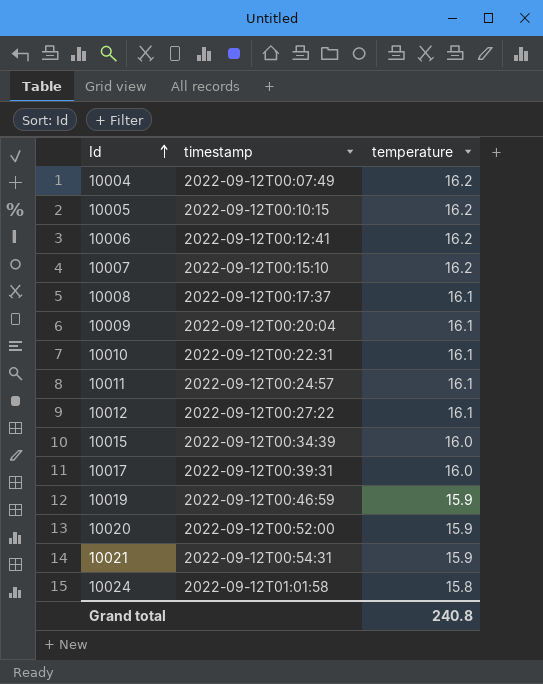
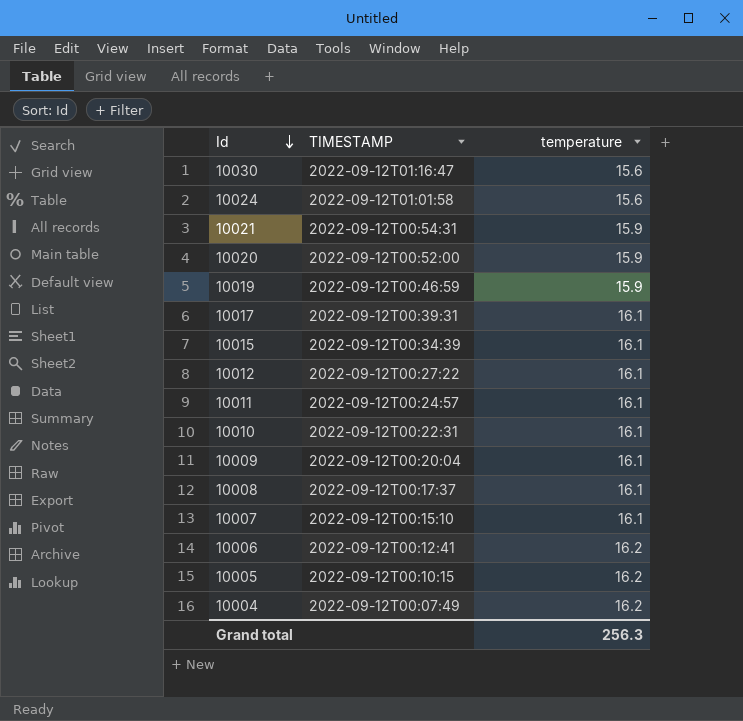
row order: Id ascending -> Id descending
column name: timestamp -> TIMESTAMP
row 10030: none -> 2022-09-12T01:16:47 | 15.6
10024 | temperature: 15.8 -> 15.6
10017 | temperature: 16.0 -> 16.1
10015 | temperature: 16.0 -> 16.1
10007 | temperature: 16.2 -> 16.1
Grand total | temperature: 240.8 -> 256.3

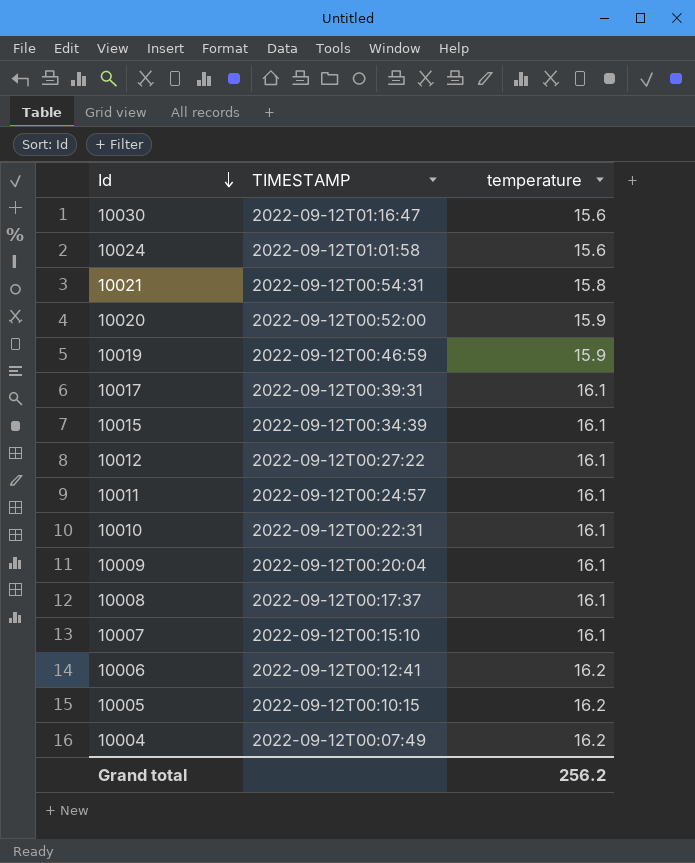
10021 | temperature: 15.9 -> 15.8
Grand total | temperature: 256.3 -> 256.2

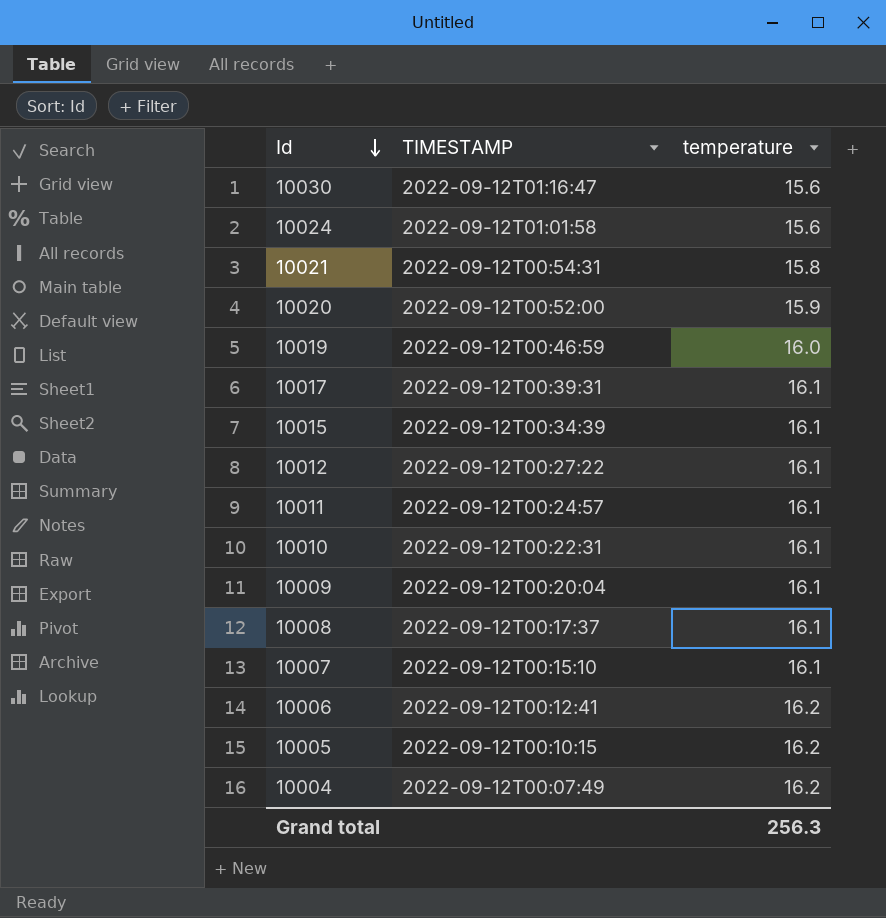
10019 | temperature: 15.9 -> 16.0
Grand total | temperature: 256.2 -> 256.3

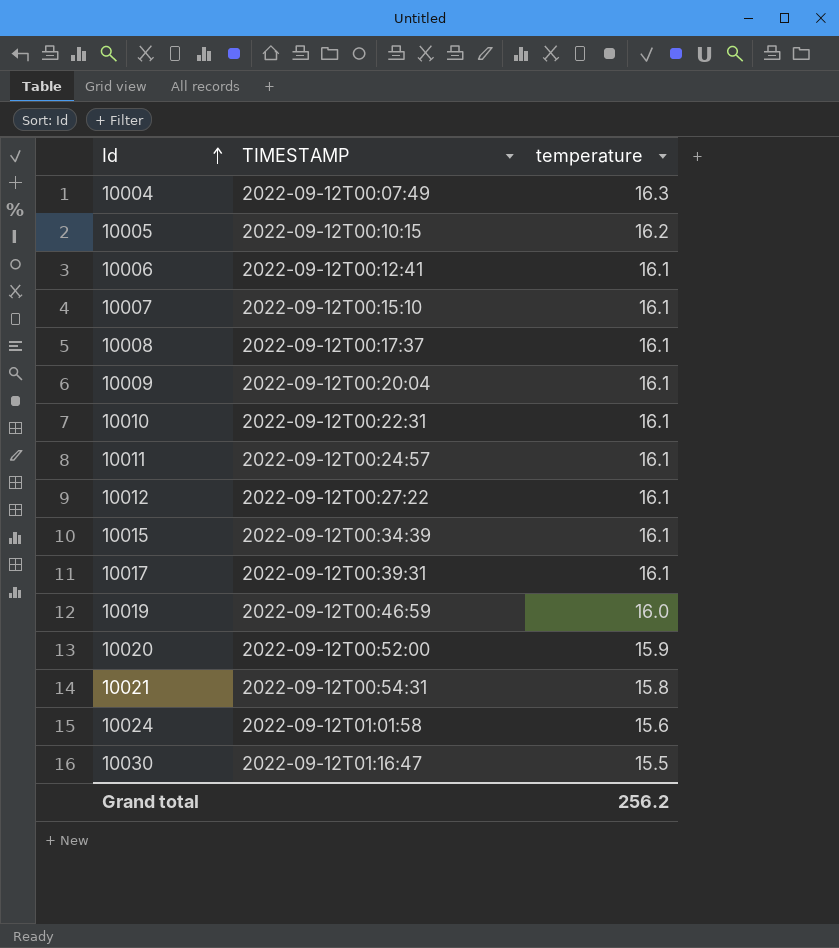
row order: Id descending -> Id ascending
10004 | temperature: 16.2 -> 16.3
10006 | temperature: 16.2 -> 16.1
10030 | temperature: 15.6 -> 15.5
Grand total | temperature: 256.3 -> 256.2

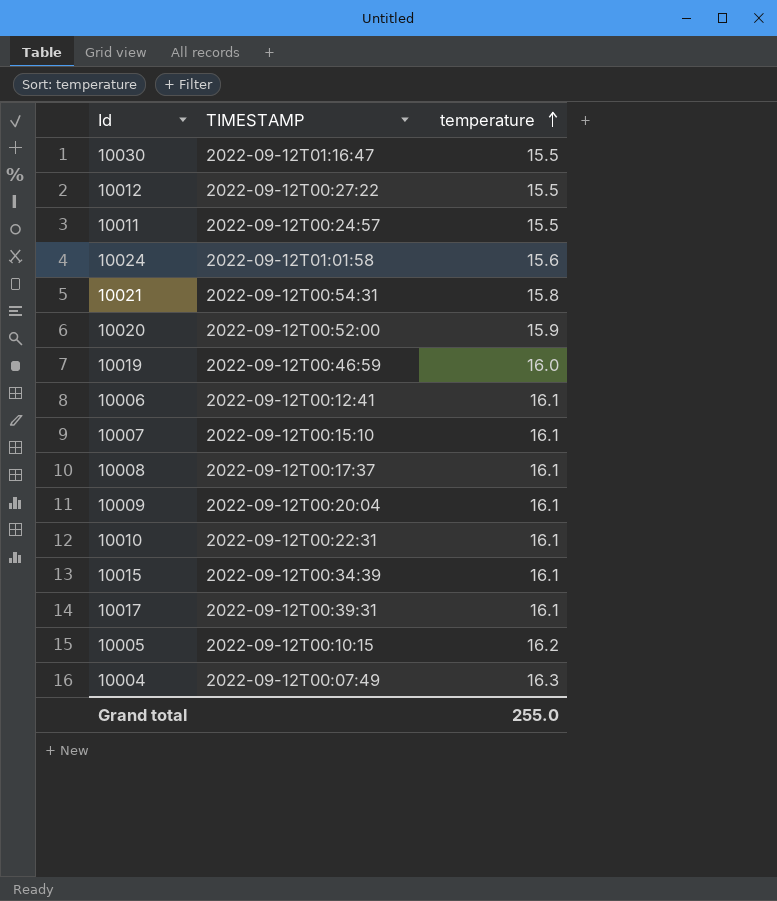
row order: Id ascending -> temperature ascending
10012 | temperature: 16.1 -> 15.5
10011 | temperature: 16.1 -> 15.5
Grand total | temperature: 256.2 -> 255.0

